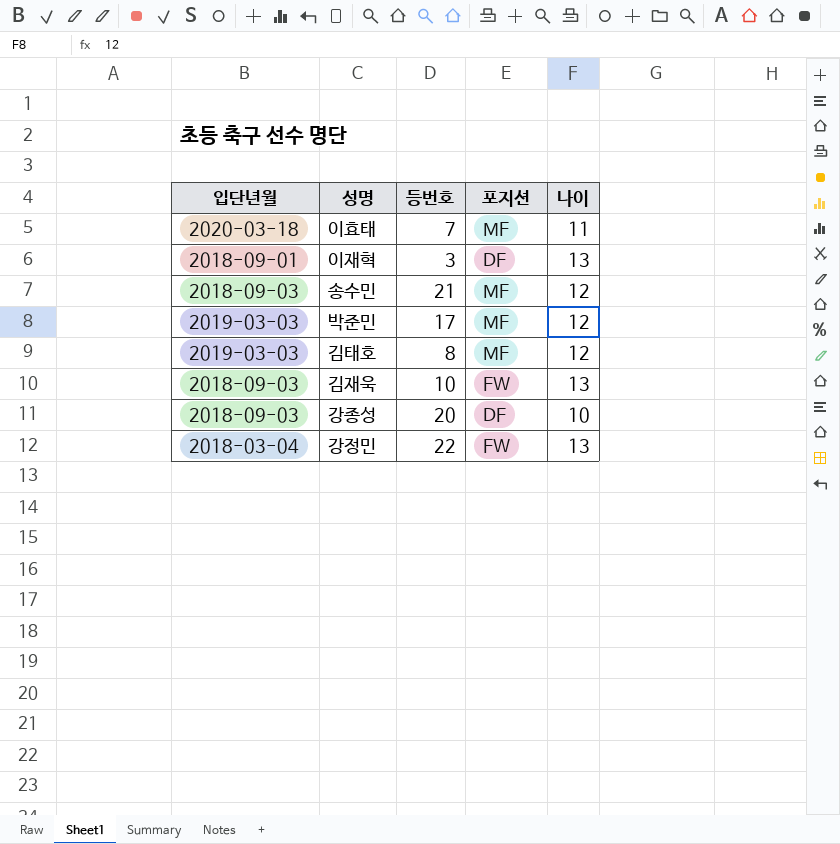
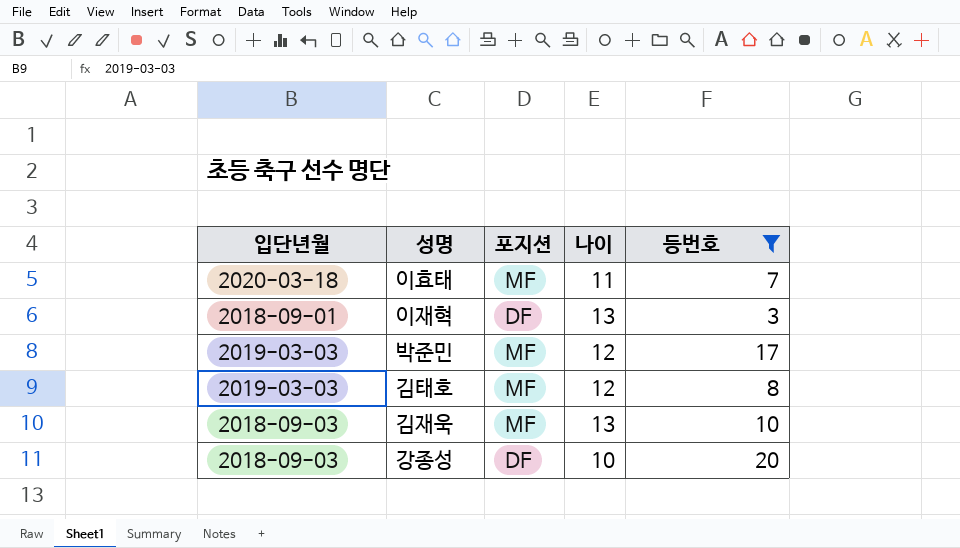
filter: none -> 등번호 <= 20
column 등번호 | position: 3 -> 5
김재욱 | 포지션: FW -> MF

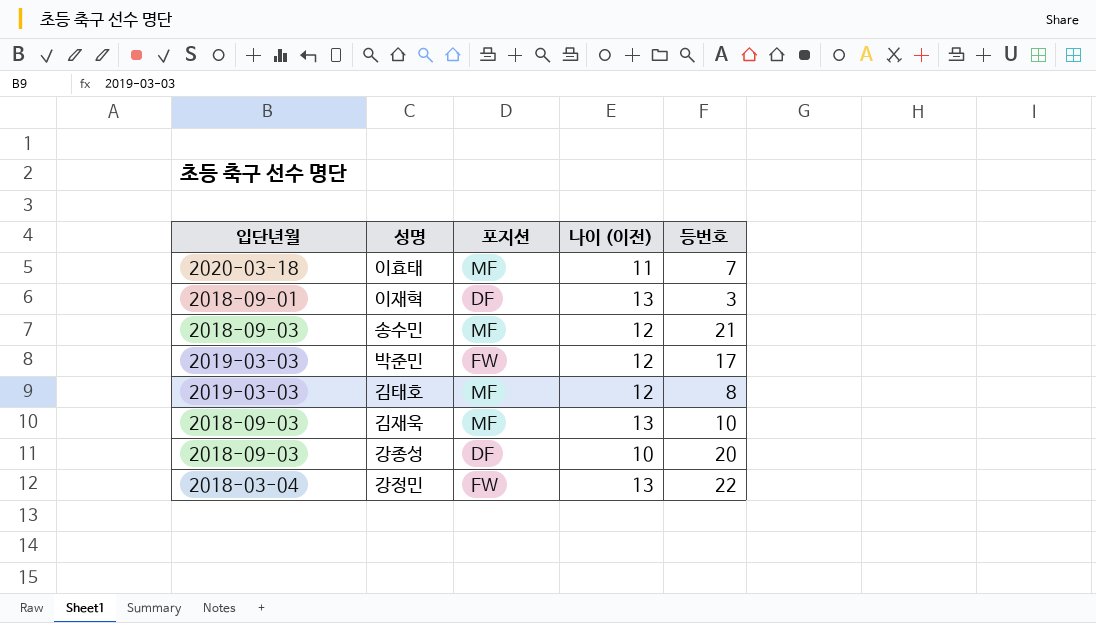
filter: 등번호 <= 20 -> none
column name: 나이 -> 나이 (이전)
박준민 | 포지션: MF -> FW

